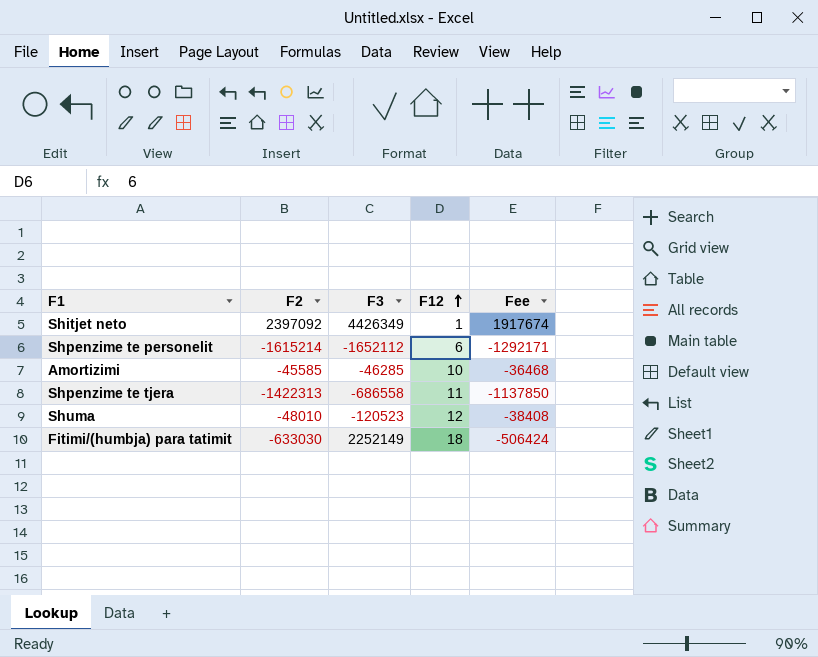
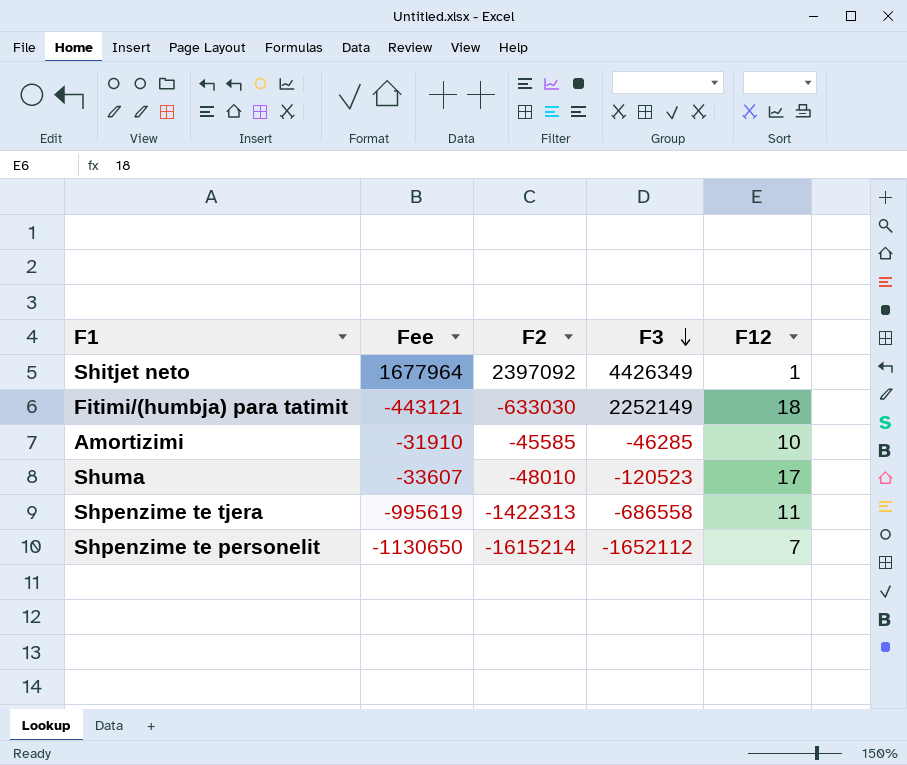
row order: F12 ascending -> F3 descending
column Fee | formula: [F2] * 0.8 -> [F2] * 0.7
column Fee | position: 5 -> 2
Shuma | F12: 12 -> 17
Shpenzime te personelit | F12: 6 -> 7

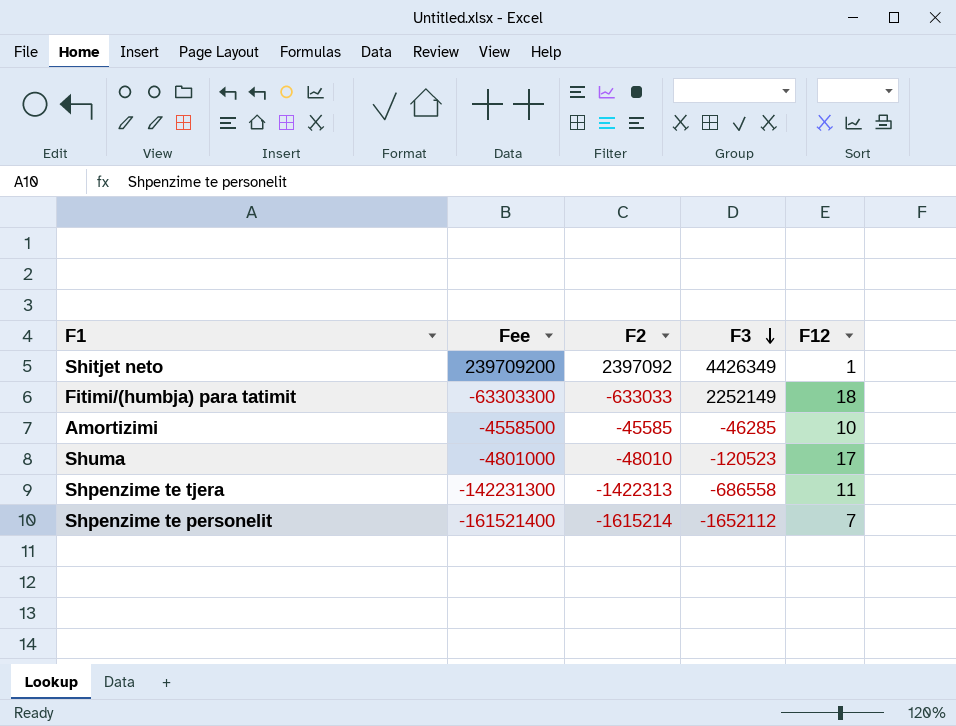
column Fee | formula: [F2] * 0.7 -> [F2] * 100
Fitimi/(humbja) para tatimit | F2: -633030 -> -633033

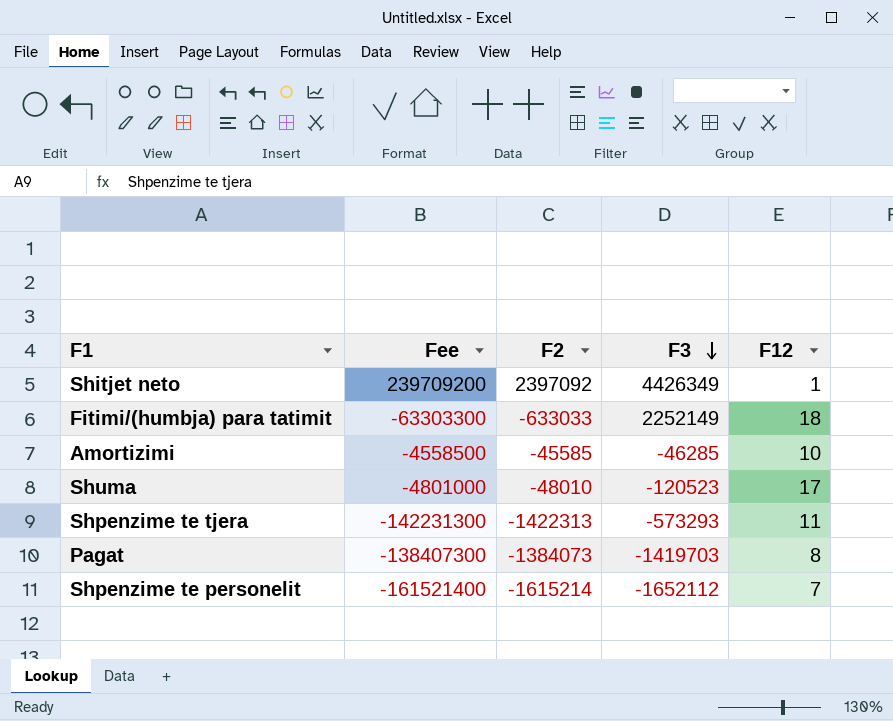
Shpenzime te tjera | F3: -686558 -> -573293
row Pagat: none -> -138407300 | -1384073 | -1419703 | 8

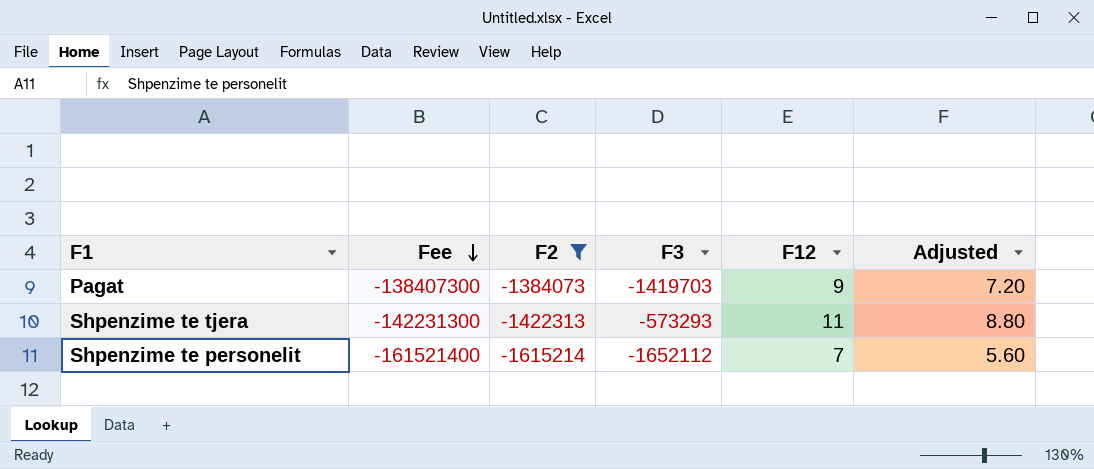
filter: none -> F2 <= -1384073
row order: F3 descending -> Fee descending
column Adjusted | formula: none -> [F12] * 0.8
Pagat | F12: 8 -> 9

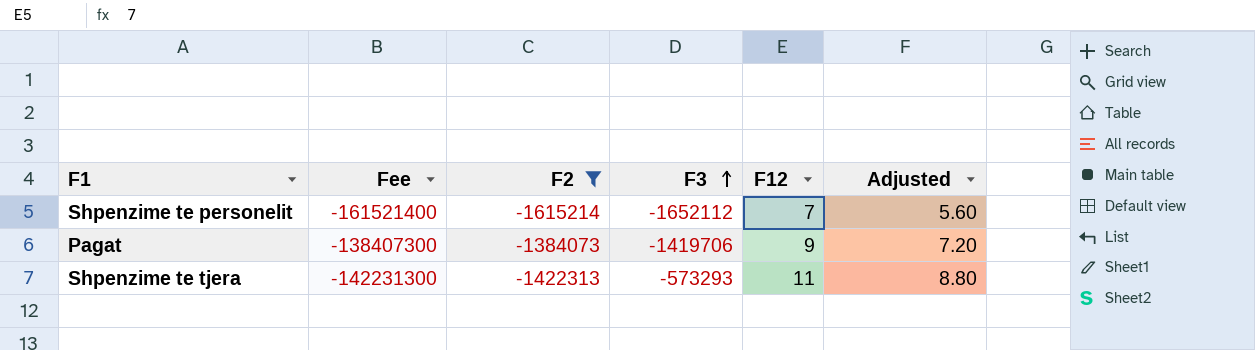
row order: Fee descending -> F3 ascending
Pagat | F3: -1419703 -> -1419706

